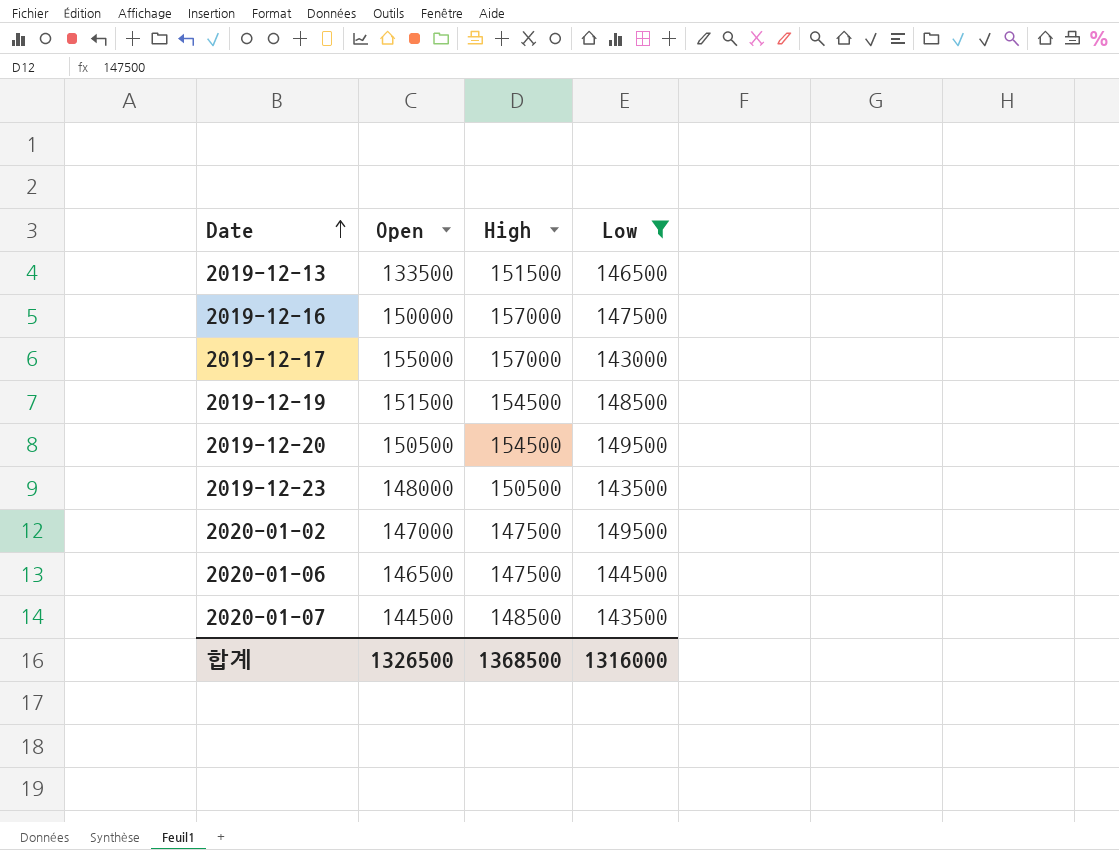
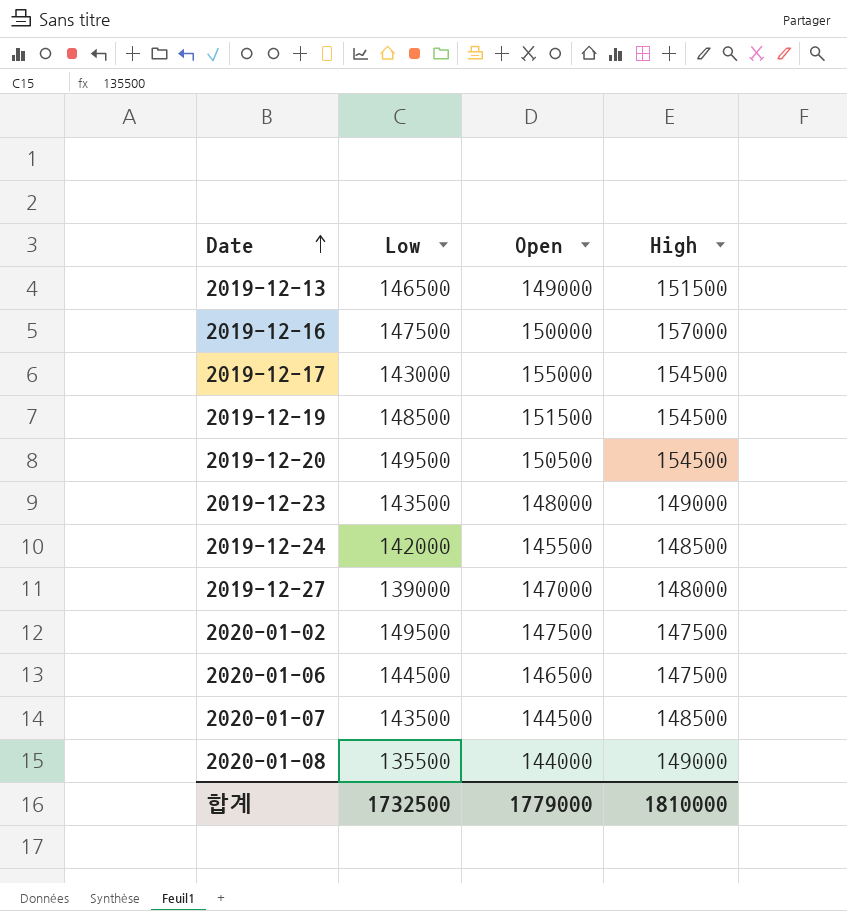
filter: Low >= 143000 -> none
column Low | position: 4 -> 2
2019-12-13 | Open: 133500 -> 149000
2019-12-17 | High: 157000 -> 154500
2019-12-23 | High: 150500 -> 149000
2020-01-02 | Open: 147000 -> 147500
합계 | Low: 1316000 -> 1732500
합계 | Open: 1326500 -> 1779000
합계 | High: 1368500 -> 1810000

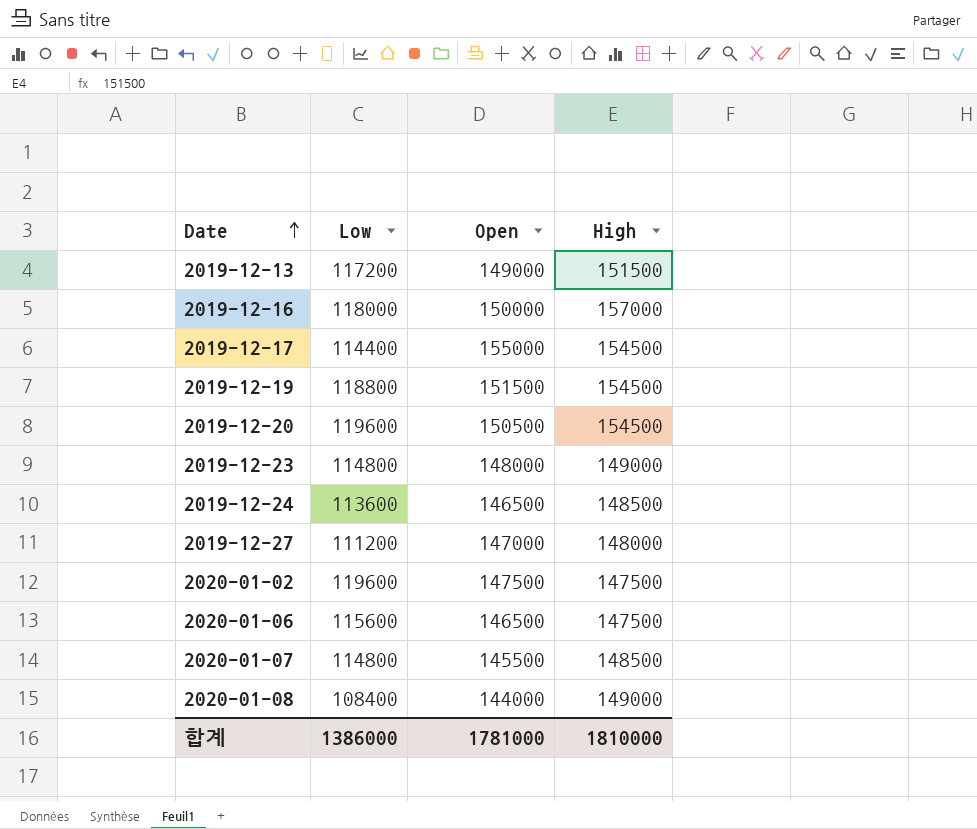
2019-12-13 | Low: 146500 -> 117200
2019-12-16 | Low: 147500 -> 118000
2019-12-17 | Low: 143000 -> 114400
2019-12-19 | Low: 148500 -> 118800
2019-12-20 | Low: 149500 -> 119600
2019-12-23 | Low: 143500 -> 114800
2019-12-24 | Low: 142000 -> 113600
2019-12-24 | Open: 145500 -> 146500
2019-12-27 | Low: 139000 -> 111200
2020-01-02 | Low: 149500 -> 119600
2020-01-06 | Low: 144500 -> 115600
2020-01-07 | Low: 143500 -> 114800
2020-01-07 | Open: 144500 -> 145500
2020-01-08 | Low: 135500 -> 108400
합계 | Low: 1732500 -> 1386000
합계 | Open: 1779000 -> 1781000

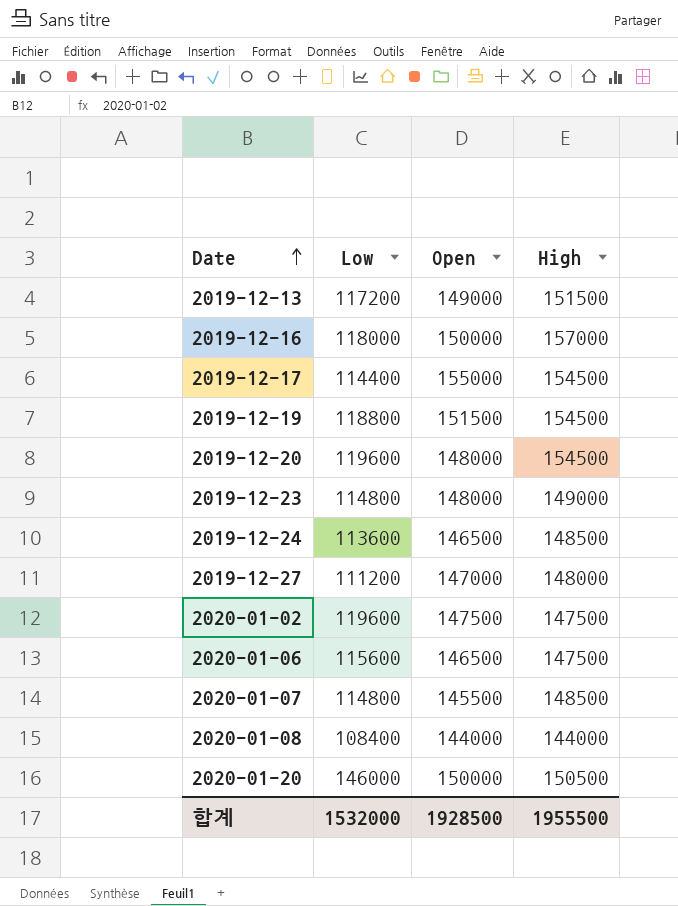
2019-12-20 | Open: 150500 -> 148000
2020-01-08 | High: 149000 -> 144000
row 2020-01-20: none -> 146000 | 150000 | 150500
합계 | Low: 1386000 -> 1532000
합계 | Open: 1781000 -> 1928500
합계 | High: 1810000 -> 1955500

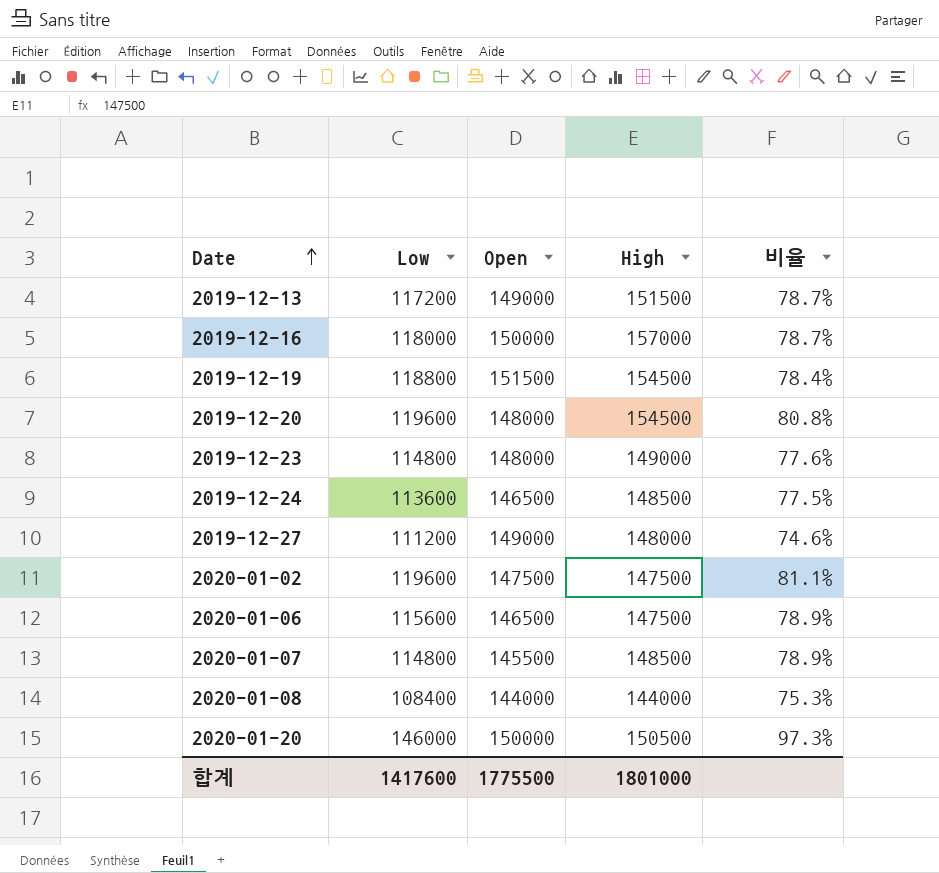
column 비율 | formula: none -> [Low] / [Open]
row 2019-12-17: 114400 | 155000 | 154500 -> none
2019-12-27 | Open: 147000 -> 149000
합계 | Low: 1532000 -> 1417600
합계 | Open: 1928500 -> 1775500
합계 | High: 1955500 -> 1801000

